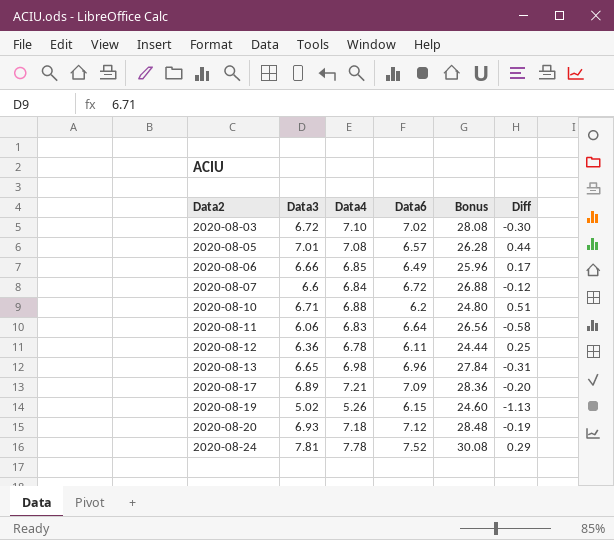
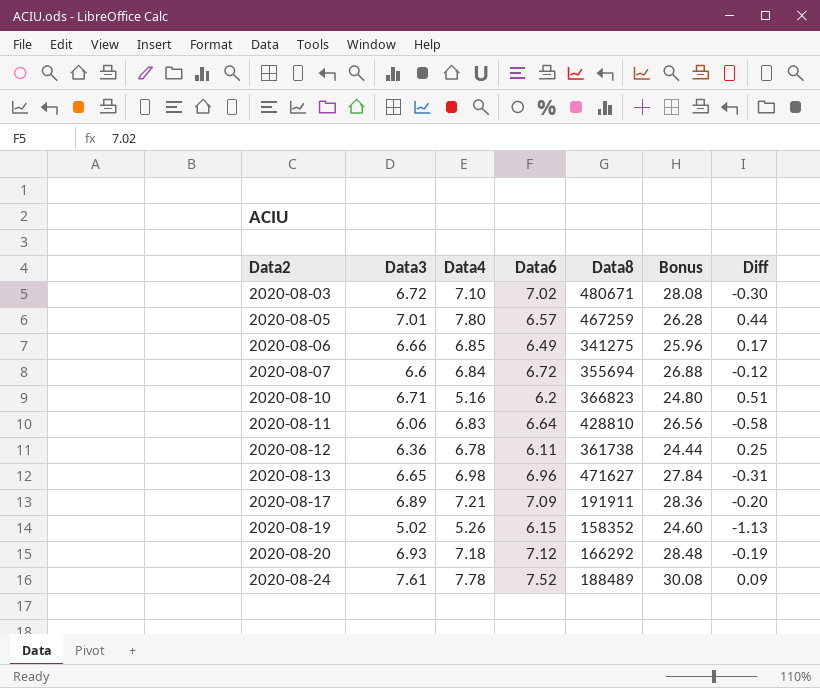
column Data8 | position: none -> 5
2020-08-05 | Data4: 7.08 -> 7.80
2020-08-10 | Data4: 6.88 -> 5.16
2020-08-24 | Data3: 7.81 -> 7.61
2020-08-24 | Diff: 0.29 -> 0.09

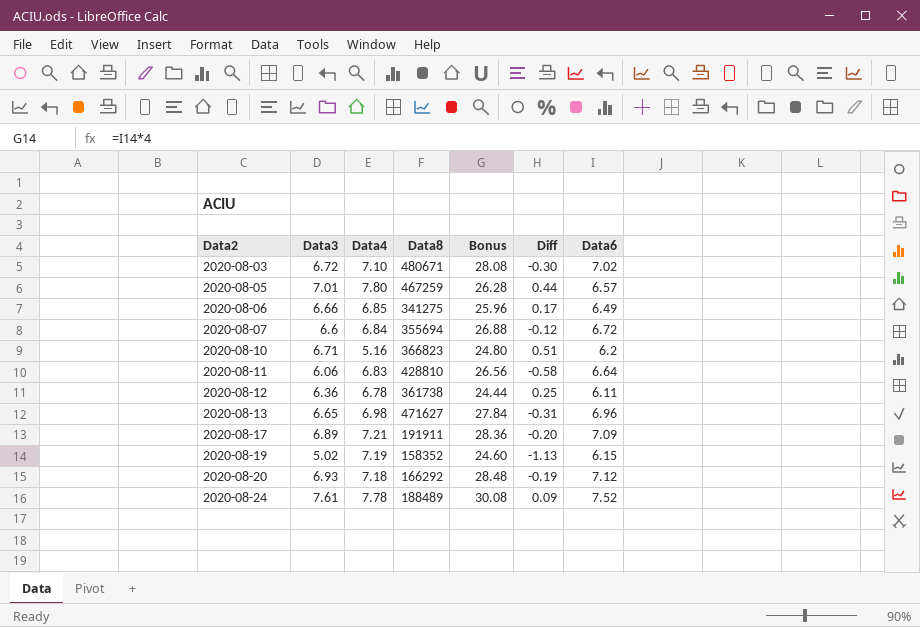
column Data6 | position: 4 -> 7
2020-08-19 | Data4: 5.26 -> 7.19

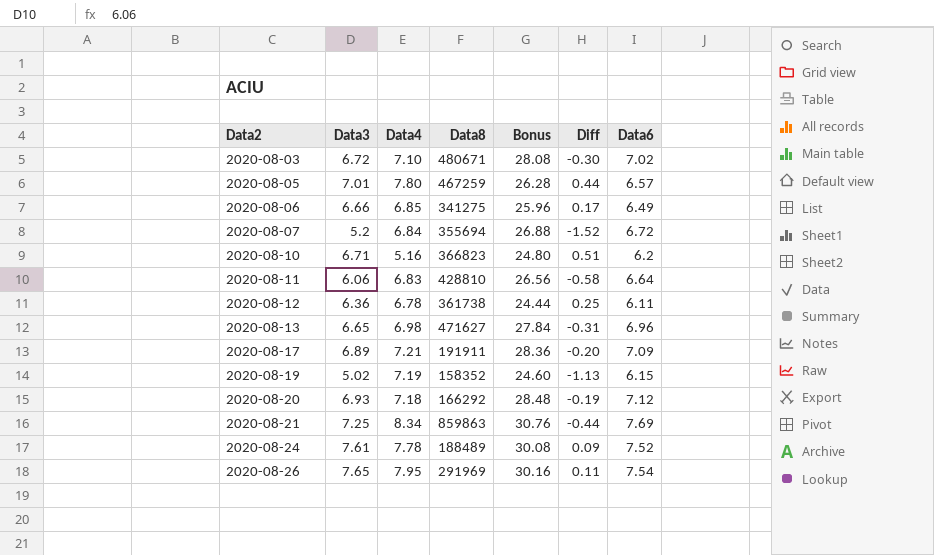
2020-08-07 | Data3: 6.6 -> 5.2
2020-08-07 | Diff: -0.12 -> -1.52
row 2020-08-21: none -> 7.25 | 8.34 | 859863 | 30.76 | -0.44 | 7.69
row 2020-08-26: none -> 7.65 | 7.95 | 291969 | 30.16 | 0.11 | 7.54

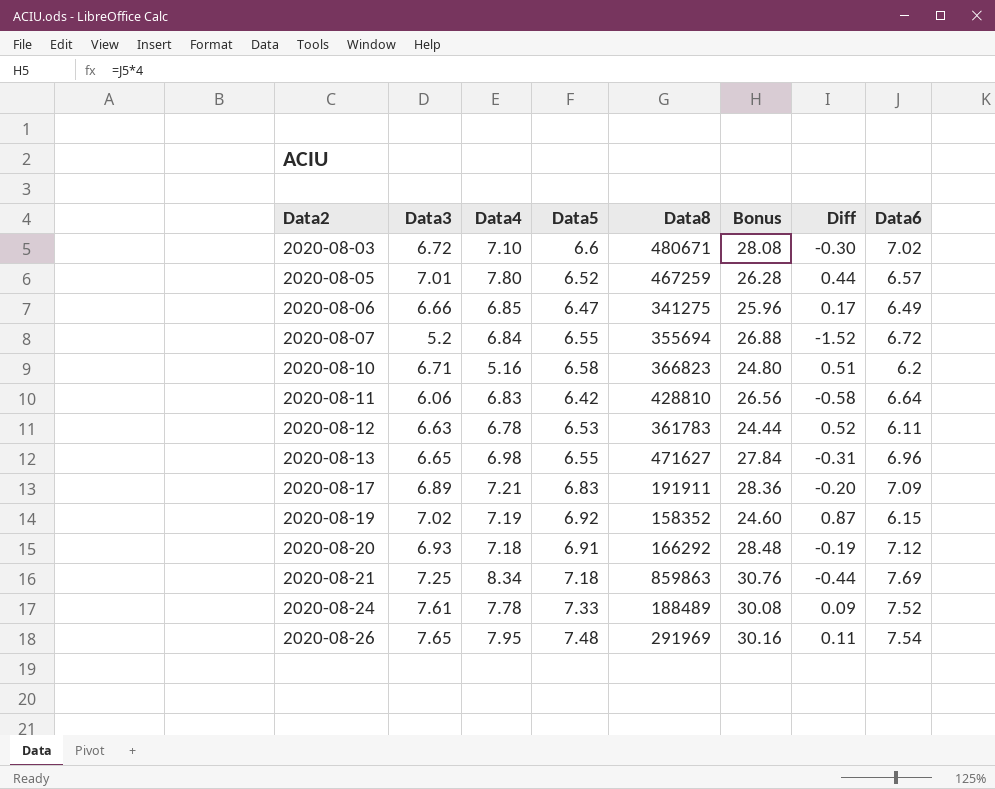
column Data5 | position: none -> 4
2020-08-12 | Data3: 6.36 -> 6.63
2020-08-12 | Data8: 361738 -> 361783
2020-08-12 | Diff: 0.25 -> 0.52
2020-08-19 | Data3: 5.02 -> 7.02
2020-08-19 | Diff: -1.13 -> 0.87

